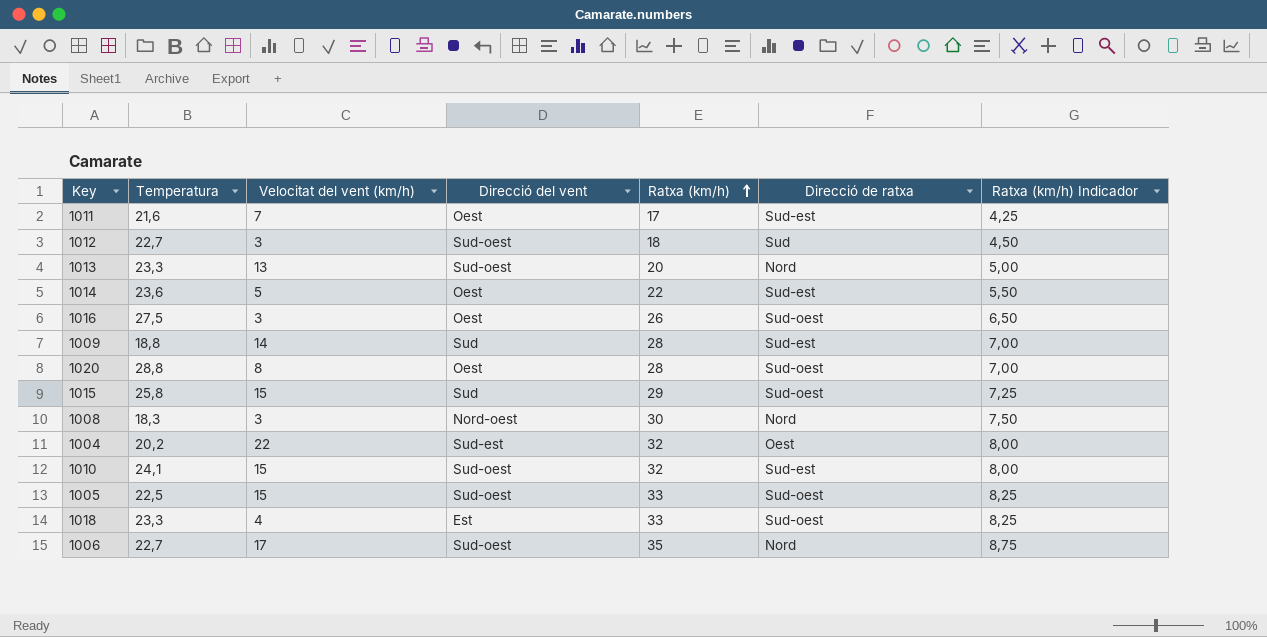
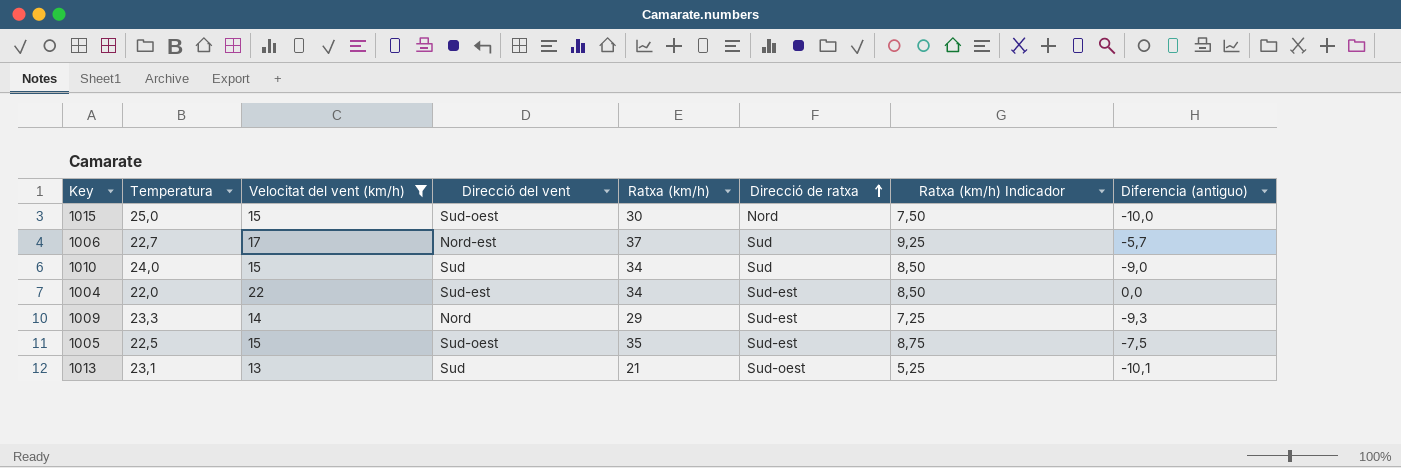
filter: none -> Velocitat del vent (km/h) >= 13
row order: Ratxa (km/h) ascending -> Direcció de ratxa ascending
column Diferencia (antiguo) | formula: none -> [Velocitat del vent (km/h)] - [Temperatura]
1015 | Temperatura: 25,8 -> 25,0
1015 | Direcció del vent: Sud -> Sud-oest
1015 | Ratxa (km/h): 29 -> 30
1015 | Direcció de ratxa: Sud-oest -> Nord
1015 | Ratxa (km/h) Indicador: 7,25 -> 7,50
1006 | Direcció del vent: Sud-oest -> Nord-est
1006 | Ratxa (km/h): 35 -> 37
1006 | Direcció de ratxa: Nord -> Sud
1006 | Ratxa (km/h) Indicador: 8,75 -> 9,25
1010 | Temperatura: 24,1 -> 24,0
1010 | Direcció del vent: Sud-oest -> Sud
1010 | Ratxa (km/h): 32 -> 34
1010 | Direcció de ratxa: Sud-est -> Sud
1010 | Ratxa (km/h) Indicador: 8,00 -> 8,50
1004 | Temperatura: 20,2 -> 22,0
1004 | Ratxa (km/h): 32 -> 34
1004 | Direcció de ratxa: Oest -> Sud-est
1004 | Ratxa (km/h) Indicador: 8,00 -> 8,50
1009 | Temperatura: 18,8 -> 23,3
1009 | Direcció del vent: Sud -> Nord
1009 | Ratxa (km/h): 28 -> 29
1009 | Ratxa (km/h) Indicador: 7,00 -> 7,25
1005 | Ratxa (km/h): 33 -> 35
1005 | Direcció de ratxa: Sud-oest -> Sud-est
1005 | Ratxa (km/h) Indicador: 8,25 -> 8,75
1013 | Temperatura: 23,3 -> 23,1
1013 | Direcció del vent: Sud-oest -> Sud
1013 | Ratxa (km/h): 20 -> 21
1013 | Direcció de ratxa: Nord -> Sud-oest
1013 | Ratxa (km/h) Indicador: 5,00 -> 5,25

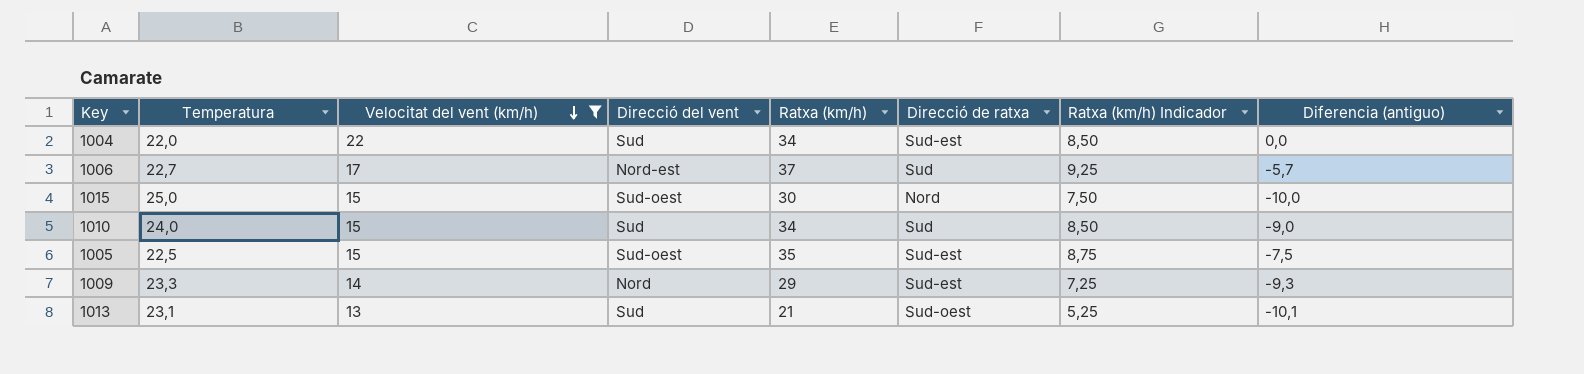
row order: Direcció de ratxa ascending -> Velocitat del vent (km/h) descending
1004 | Direcció del vent: Sud-est -> Sud

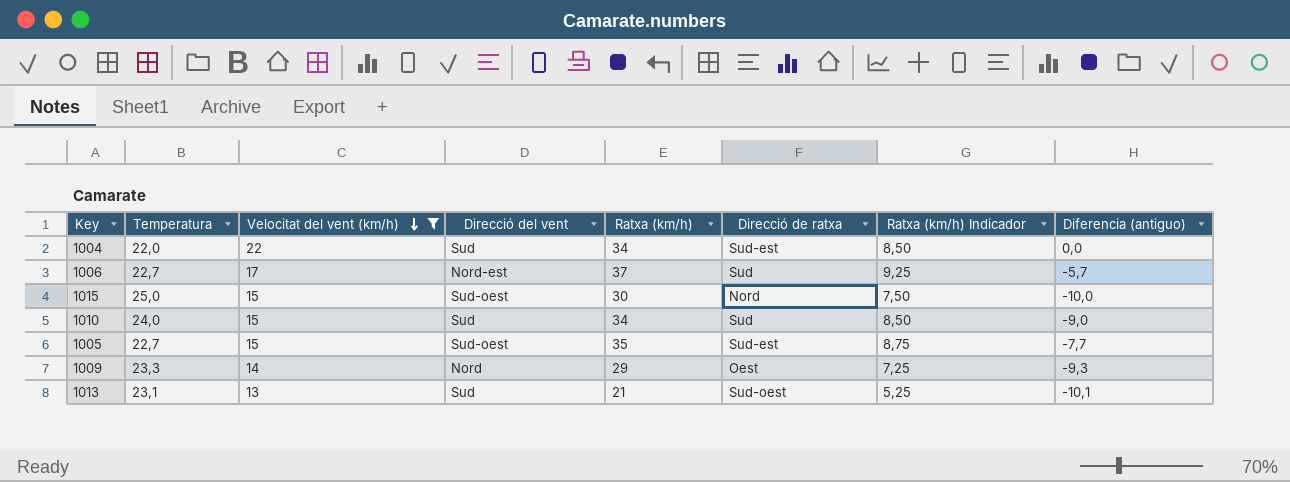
1005 | Temperatura: 22,5 -> 22,7
1005 | Diferencia (antiguo): -7,5 -> -7,7
1009 | Direcció de ratxa: Sud-est -> Oest

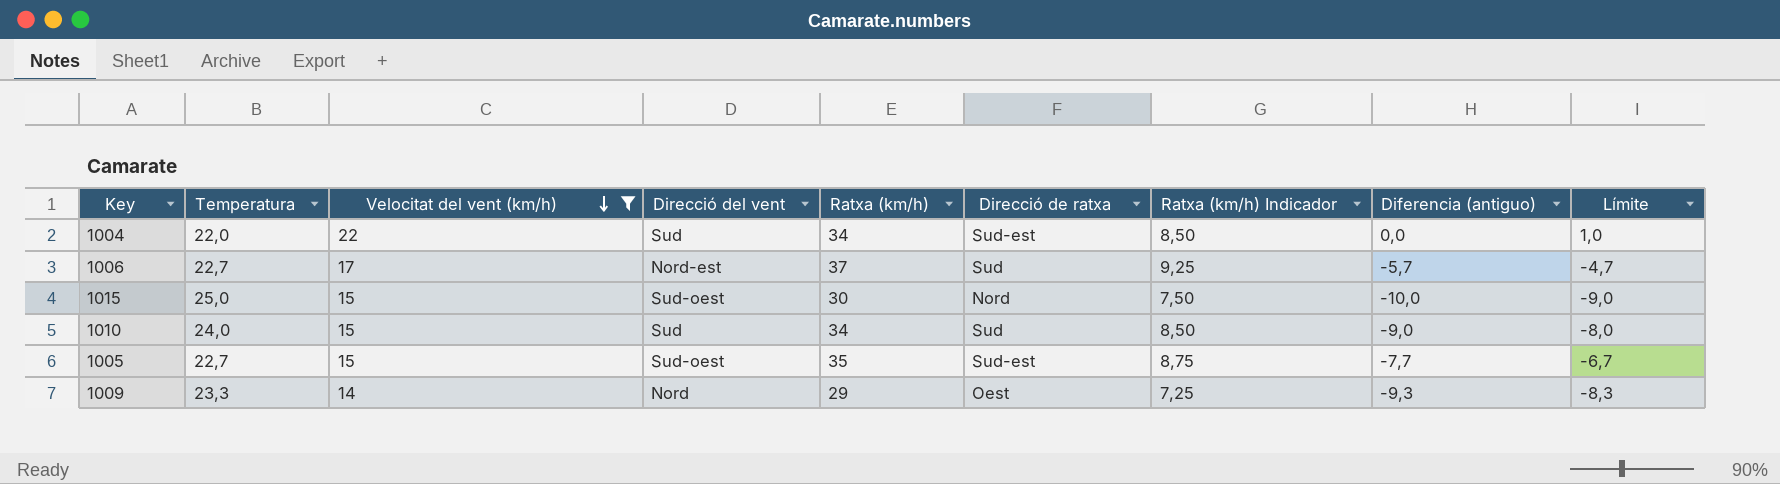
column Límite | formula: none -> [Diferencia (antiguo)] + 1
row 1013: 23,1 | 13 | Sud | 21 | Sud-oest | 5,25 | -10,1 -> none

